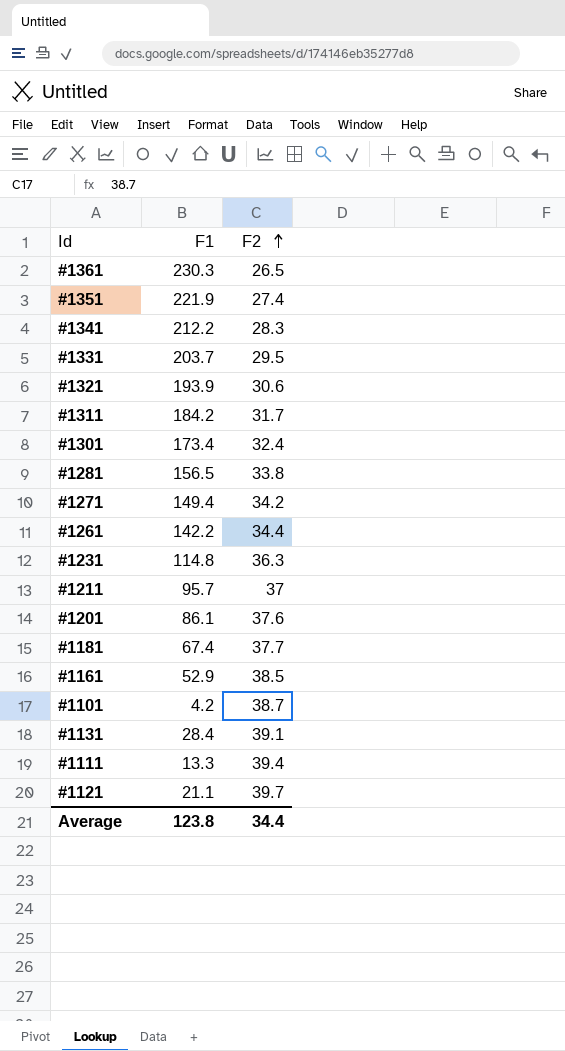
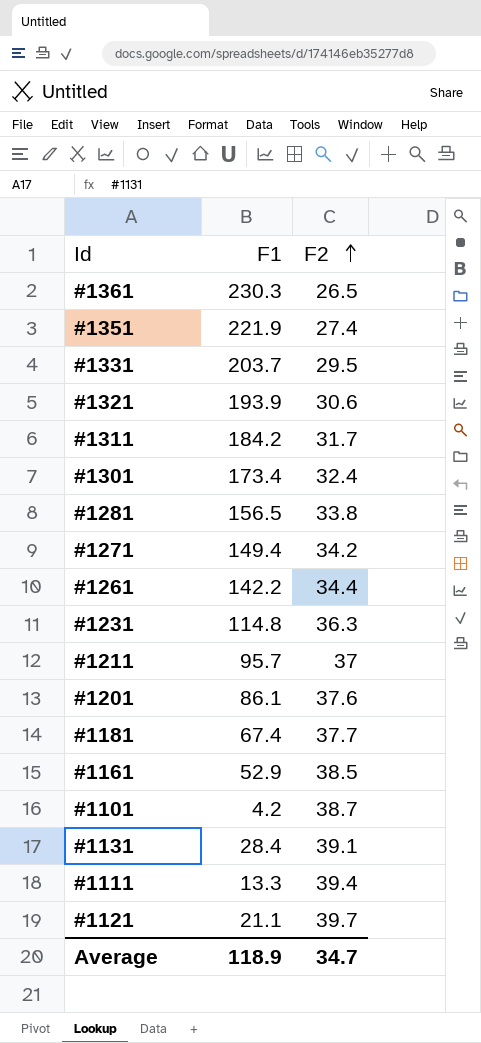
row #1341: 212.2 | 28.3 -> none
Average | F1: 123.8 -> 118.9
Average | F2: 34.4 -> 34.7

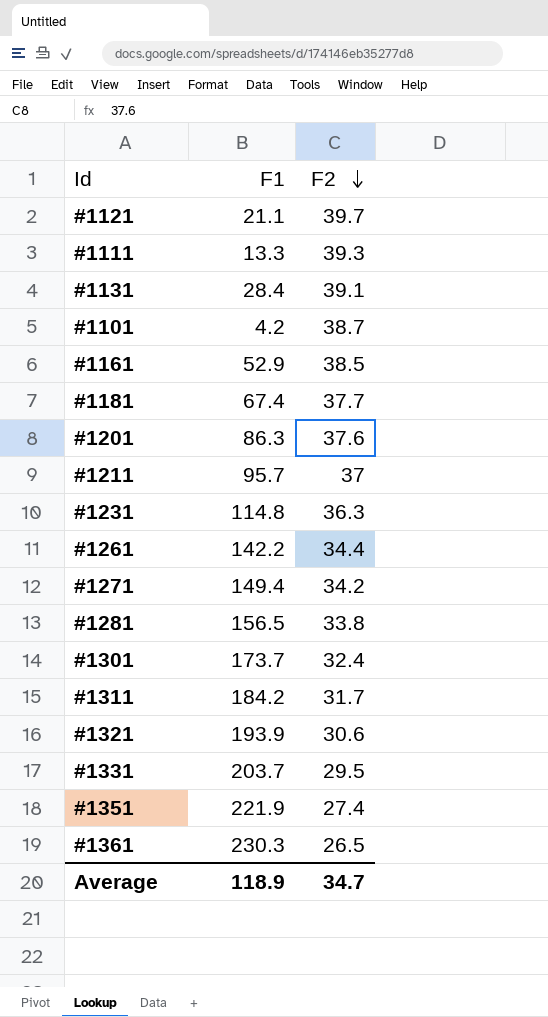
row order: F2 ascending -> F2 descending
#1111 | F2: 39.4 -> 39.3
#1201 | F1: 86.1 -> 86.3
#1301 | F1: 173.4 -> 173.7

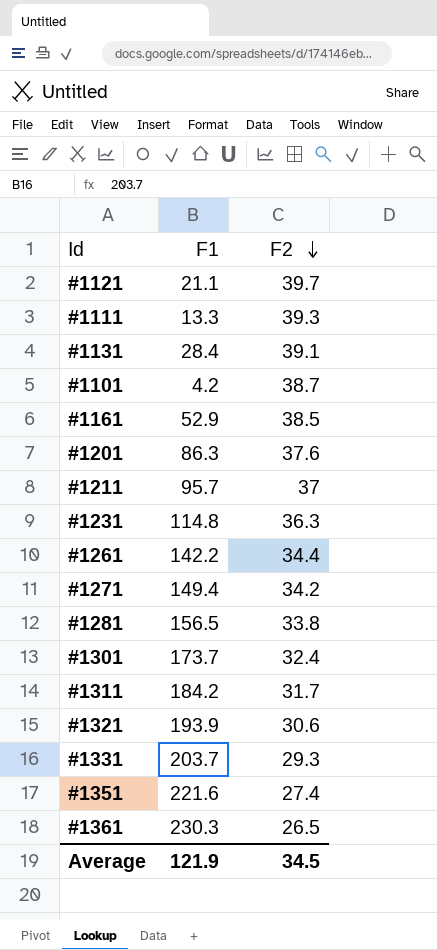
row #1181: 67.4 | 37.7 -> none
#1331 | F2: 29.5 -> 29.3
#1351 | F1: 221.9 -> 221.6
Average | F1: 118.9 -> 121.9
Average | F2: 34.7 -> 34.5

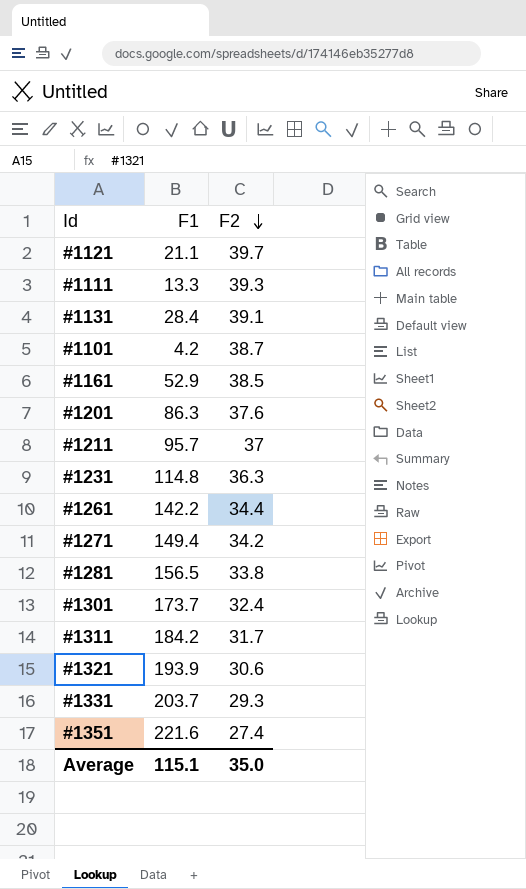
row #1361: 230.3 | 26.5 -> none
Average | F1: 121.9 -> 115.1
Average | F2: 34.5 -> 35.0

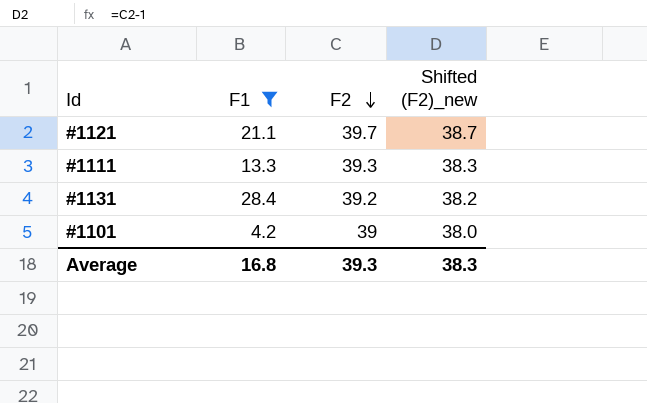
filter: none -> F1 <= 28.4
column Shifted (F2)_new | formula: none -> [F2] - 1
#1131 | F2: 39.1 -> 39.2
#1101 | F2: 38.7 -> 39
Average | F1: 115.1 -> 16.8
Average | F2: 35.0 -> 39.3

